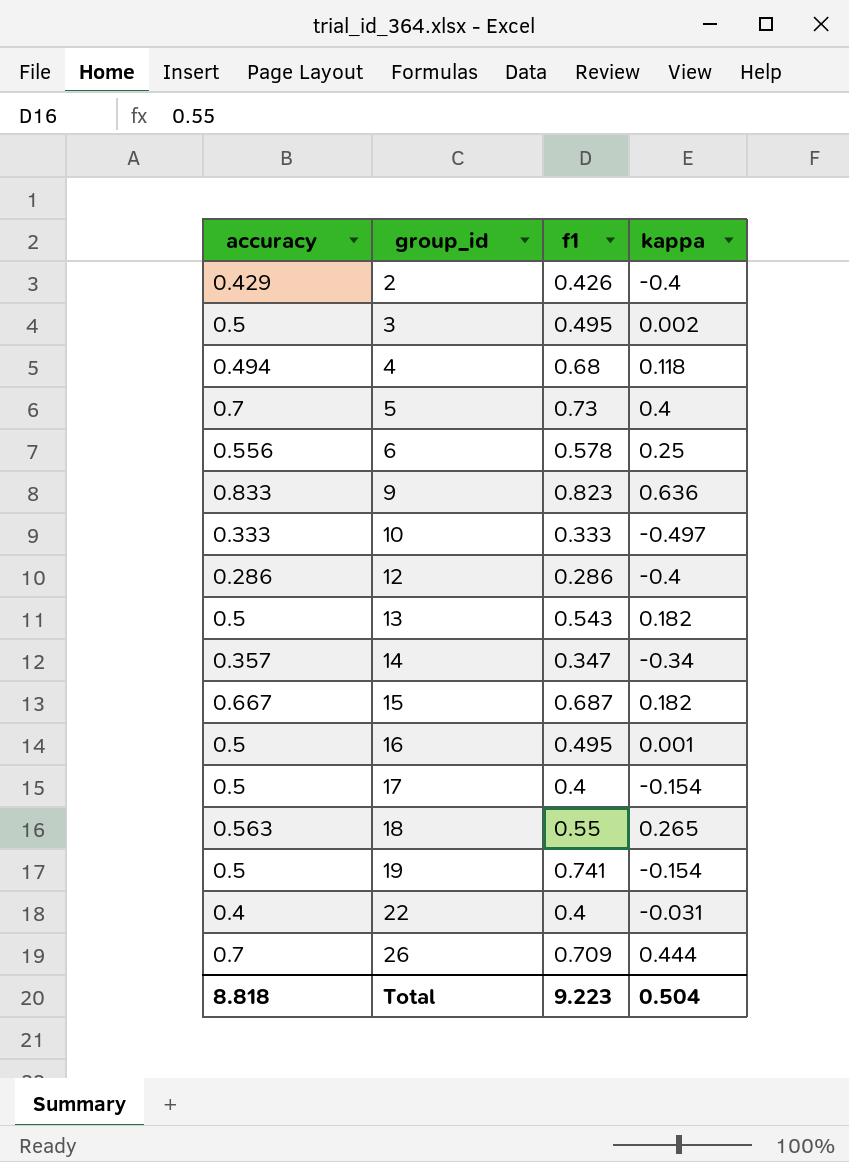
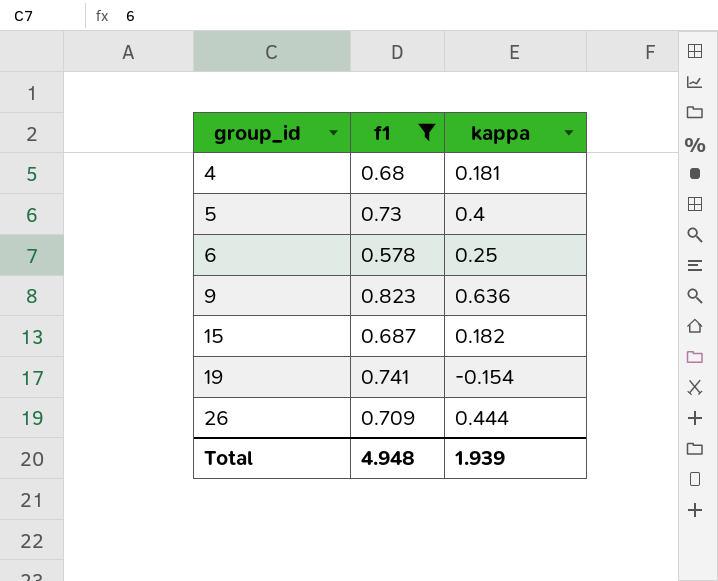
filter: none -> f1 >= 0.578
column accuracy | position: 1 -> none
4 | kappa: 0.118 -> 0.181
Total | f1: 9.223 -> 4.948
Total | kappa: 0.504 -> 1.939

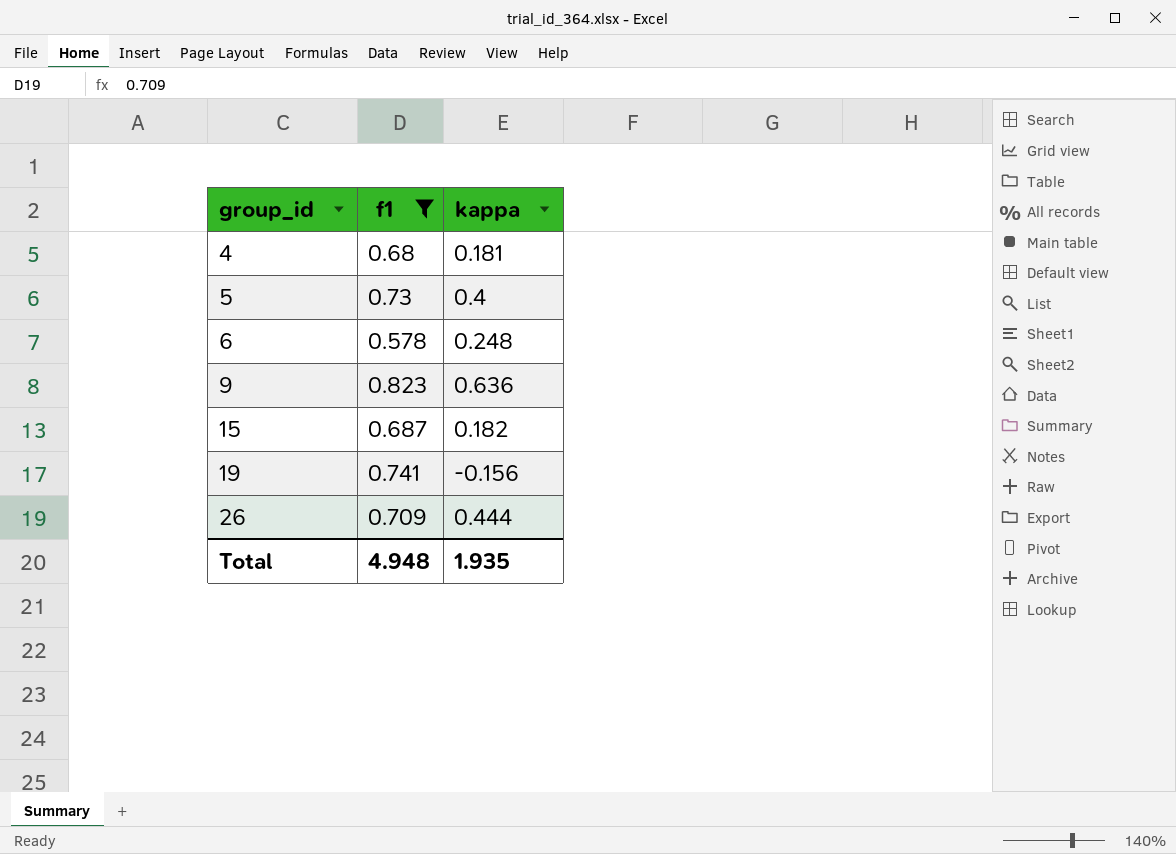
6 | kappa: 0.25 -> 0.248
19 | kappa: -0.154 -> -0.156
Total | kappa: 1.939 -> 1.935

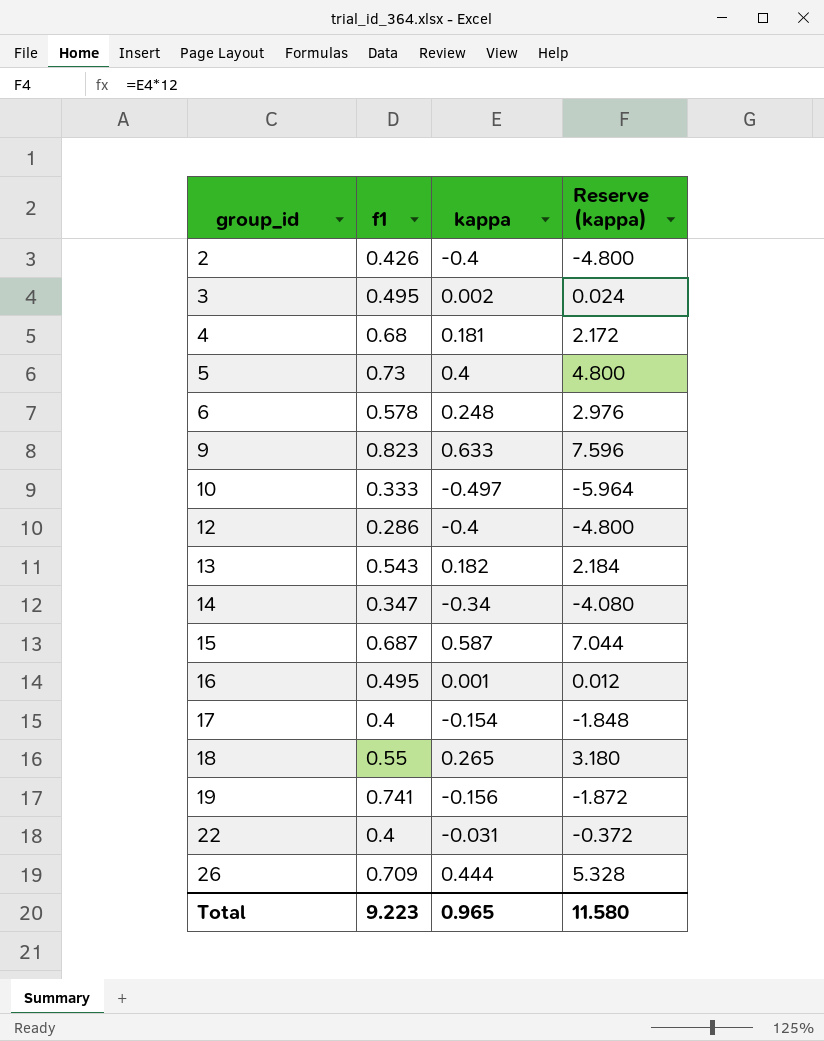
filter: f1 >= 0.578 -> none
column Reserve (kappa) | formula: none -> [kappa] * 12
9 | kappa: 0.636 -> 0.633
15 | kappa: 0.182 -> 0.587
Total | f1: 4.948 -> 9.223
Total | kappa: 1.935 -> 0.965

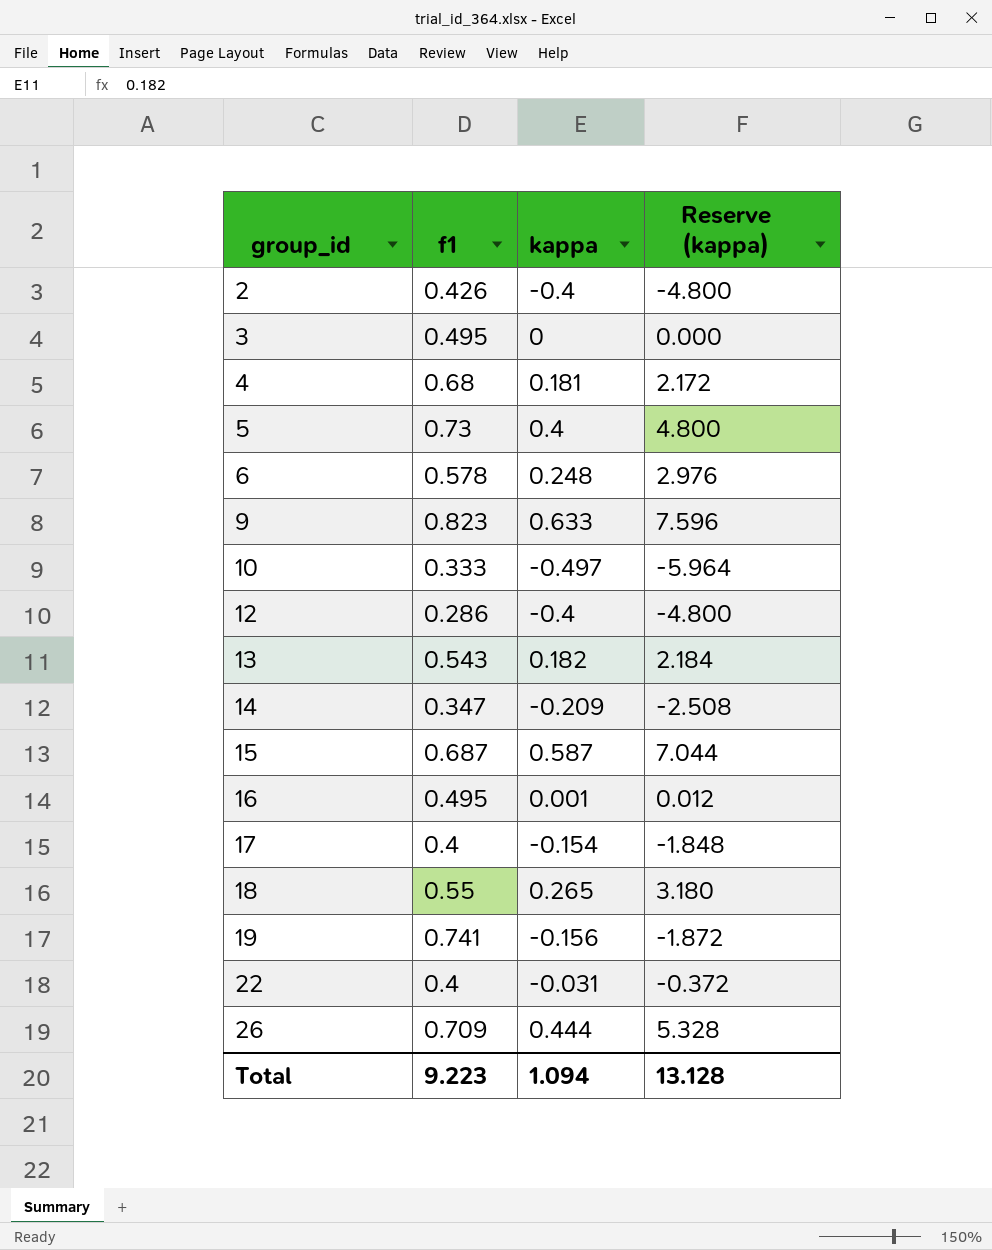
3 | kappa: 0.002 -> 0
3 | Reserve (kappa): 0.024 -> 0.000
14 | kappa: -0.34 -> -0.209
14 | Reserve (kappa): -4.080 -> -2.508
Total | kappa: 0.965 -> 1.094
Total | Reserve (kappa): 11.580 -> 13.128

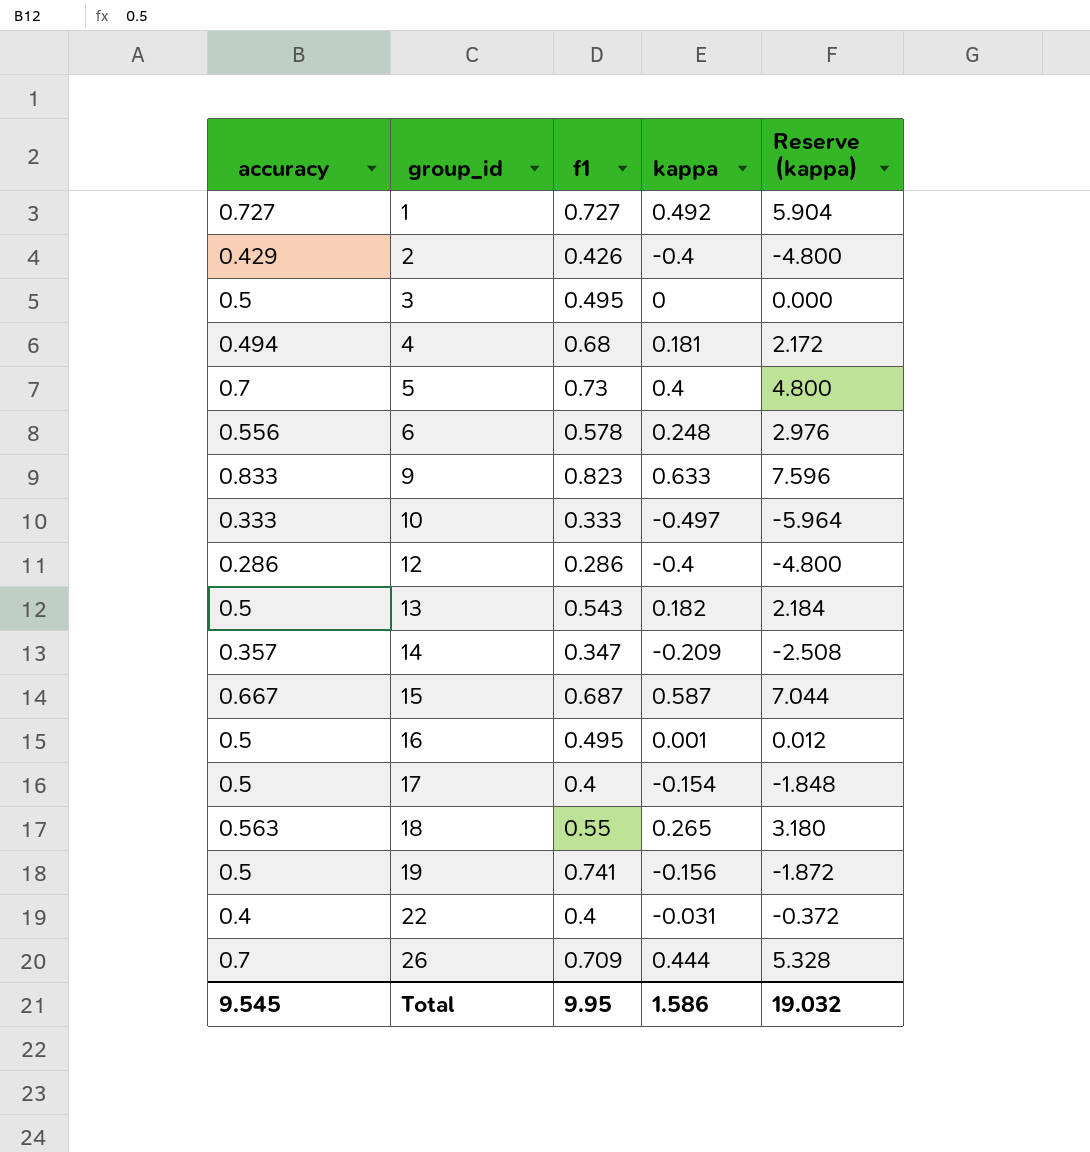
column accuracy | position: none -> 1
row 1: none -> 0.727 | 0.727 | 0.492 | 5.904
Total | f1: 9.223 -> 9.95
Total | kappa: 1.094 -> 1.586
Total | Reserve (kappa): 13.128 -> 19.032

